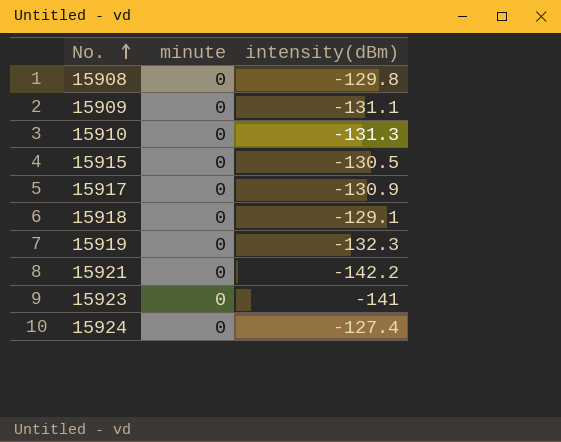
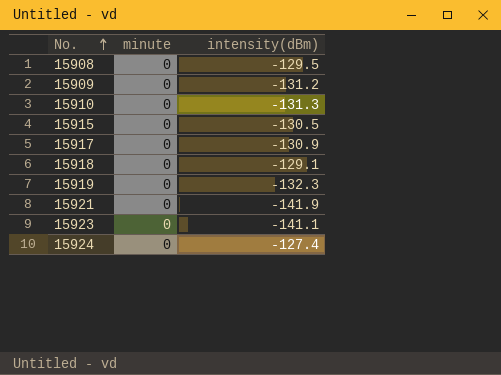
15908 | intensity(dBm): -129.8 -> -129.5
15909 | intensity(dBm): -131.1 -> -131.2
15921 | intensity(dBm): -142.2 -> -141.9
15923 | intensity(dBm): -141 -> -141.1

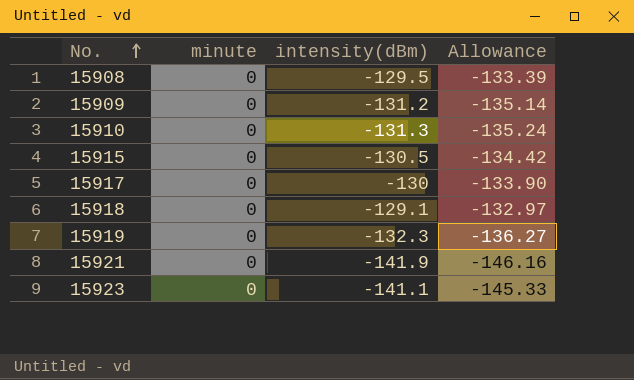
column Allowance | formula: none -> [intensity(dBm)] * 1.03
row 15924: 0 | -127.4 -> none
15917 | intensity(dBm): -130.9 -> -130

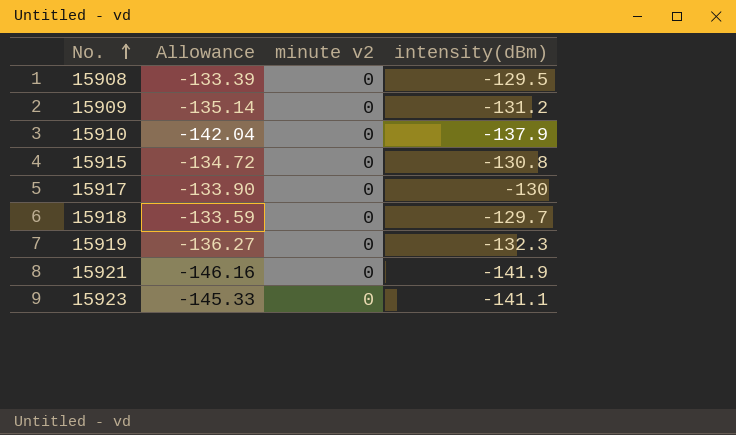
column Allowance | position: 4 -> 2
column name: minute -> minute v2
15910 | Allowance: -135.24 -> -142.04
15910 | intensity(dBm): -131.3 -> -137.9
15915 | Allowance: -134.42 -> -134.72
15915 | intensity(dBm): -130.5 -> -130.8
15918 | Allowance: -132.97 -> -133.59
15918 | intensity(dBm): -129.1 -> -129.7

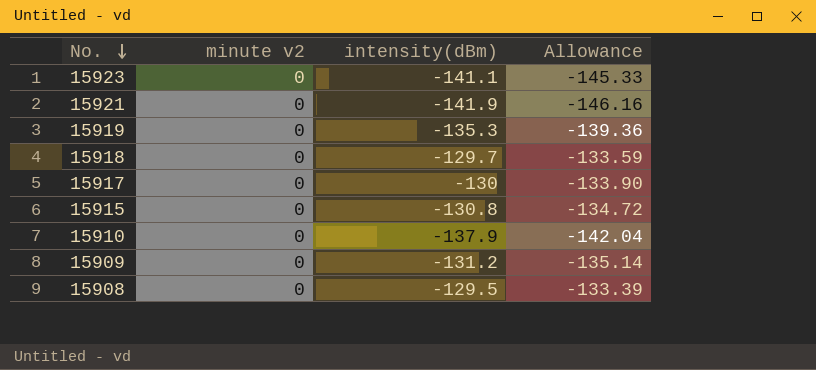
row order: No. ascending -> No. descending
column Allowance | position: 2 -> 4
15919 | intensity(dBm): -132.3 -> -135.3
15919 | Allowance: -136.27 -> -139.36

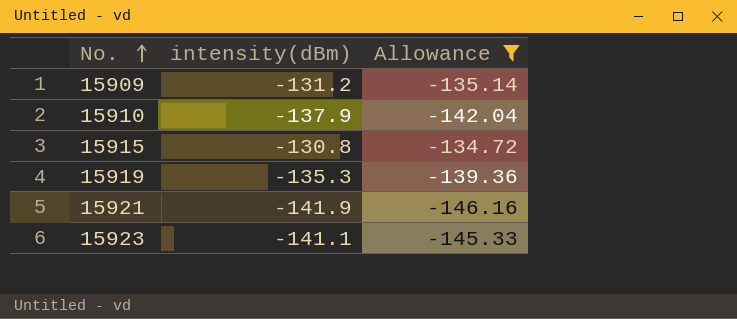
filter: none -> Allowance <= -134.72
row order: No. descending -> No. ascending
column minute v2 | position: 2 -> none

